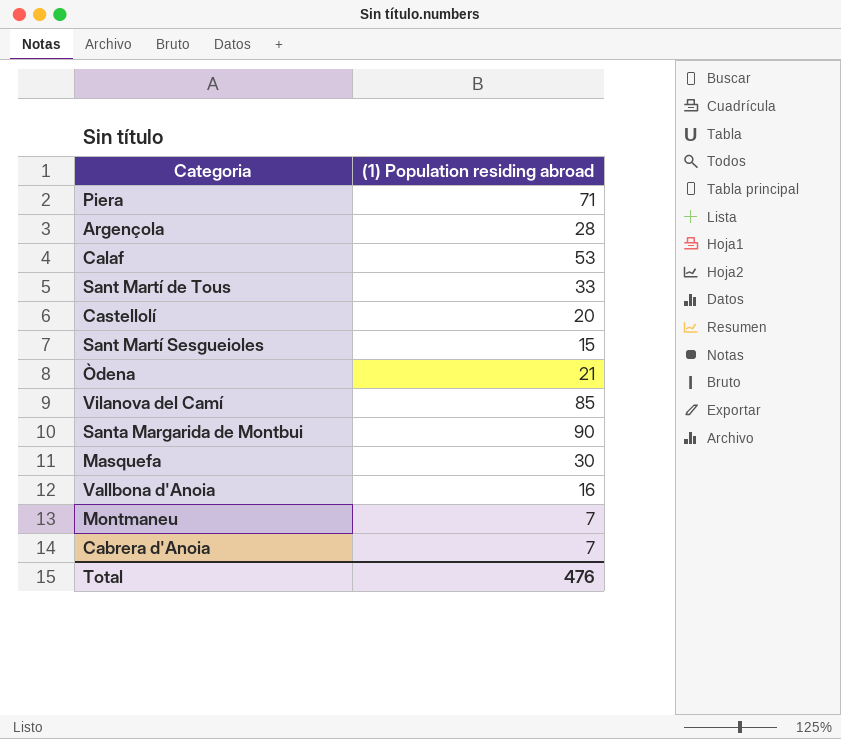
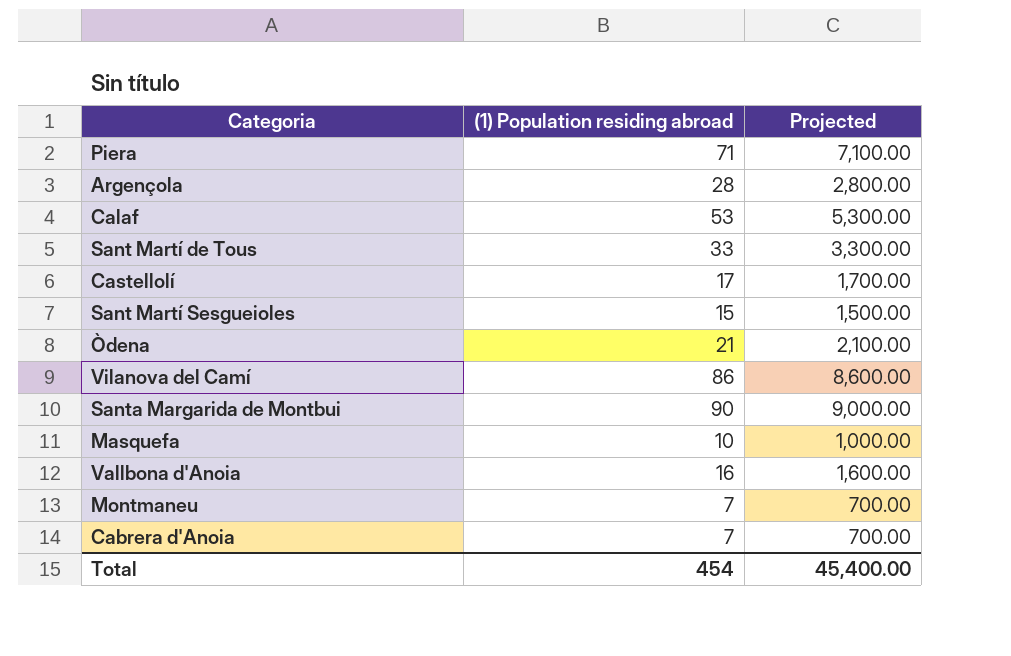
column Projected | formula: none -> [(1) Population residing abroad] * 100
Castellolí | (1) Population residing abroad: 20 -> 17
Vilanova del Camí | (1) Population residing abroad: 85 -> 86
Masquefa | (1) Population residing abroad: 30 -> 10
Total | (1) Population residing abroad: 476 -> 454

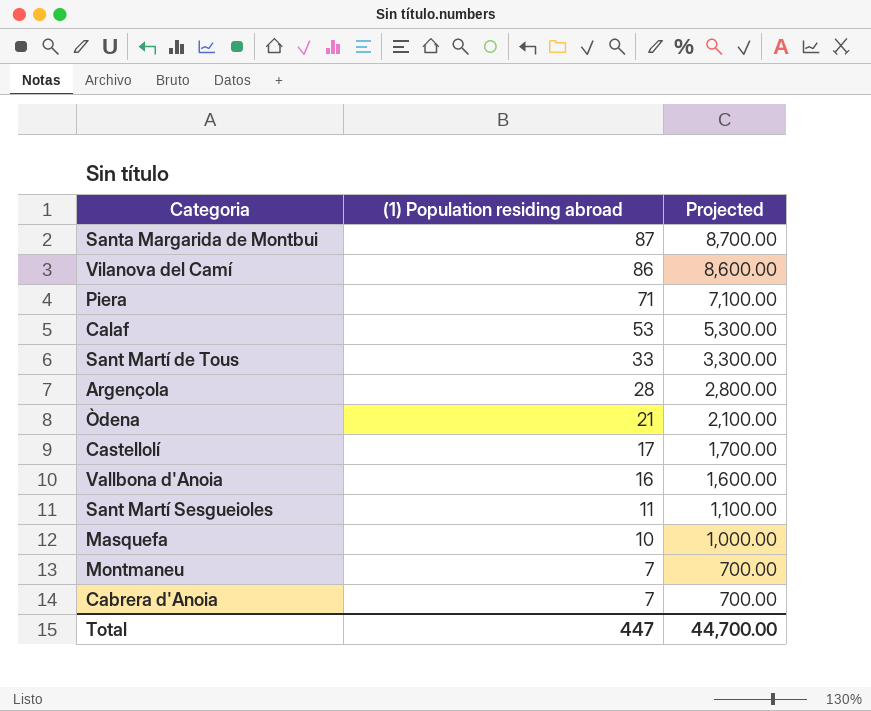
row order: none -> (1) Population residing abroad descending
Santa Margarida de Montbui | (1) Population residing abroad: 90 -> 87
Santa Margarida de Montbui | Projected: 9,000.00 -> 8,700.00
Sant Martí Sesgueioles | (1) Population residing abroad: 15 -> 11
Sant Martí Sesgueioles | Projected: 1,500.00 -> 1,100.00
Total | (1) Population residing abroad: 454 -> 447
Total | Projected: 45,400.00 -> 44,700.00

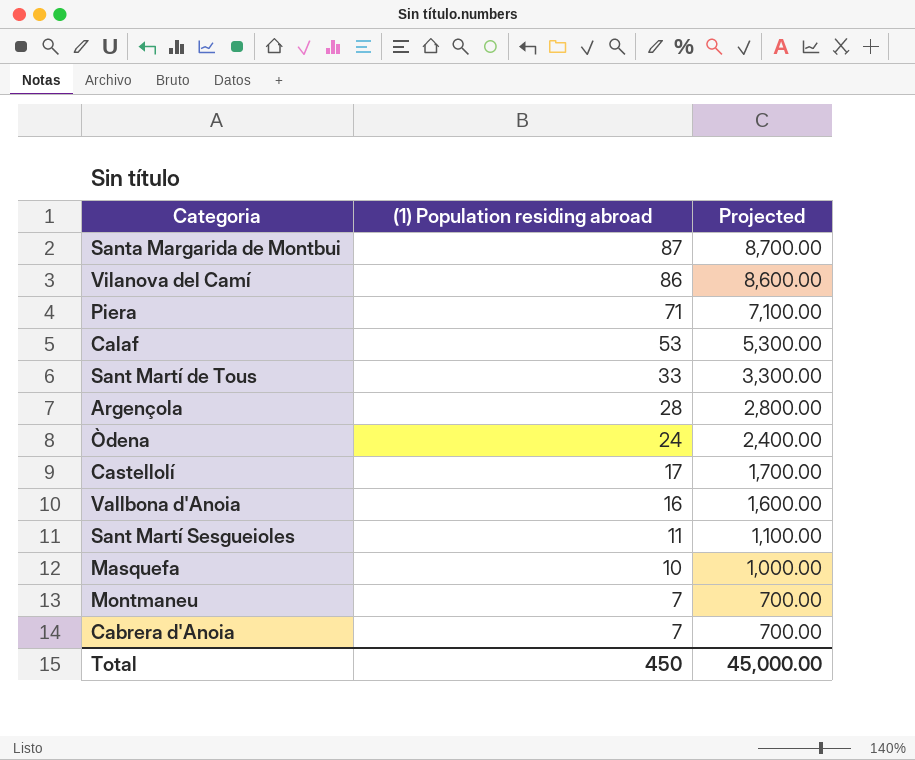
Òdena | (1) Population residing abroad: 21 -> 24
Òdena | Projected: 2,100.00 -> 2,400.00
Total | (1) Population residing abroad: 447 -> 450
Total | Projected: 44,700.00 -> 45,000.00

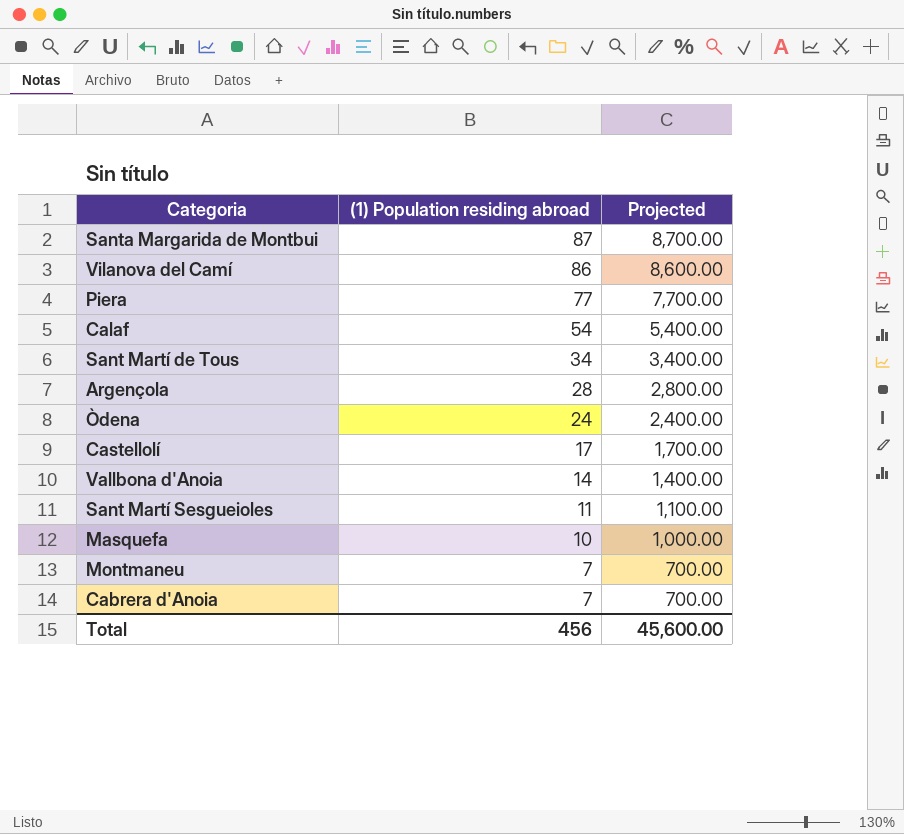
Piera | (1) Population residing abroad: 71 -> 77
Piera | Projected: 7,100.00 -> 7,700.00
Calaf | (1) Population residing abroad: 53 -> 54
Calaf | Projected: 5,300.00 -> 5,400.00
Sant Martí de Tous | (1) Population residing abroad: 33 -> 34
Sant Martí de Tous | Projected: 3,300.00 -> 3,400.00
Vallbona d'Anoia | (1) Population residing abroad: 16 -> 14
Vallbona d'Anoia | Projected: 1,600.00 -> 1,400.00
Total | (1) Population residing abroad: 450 -> 456
Total | Projected: 45,000.00 -> 45,600.00

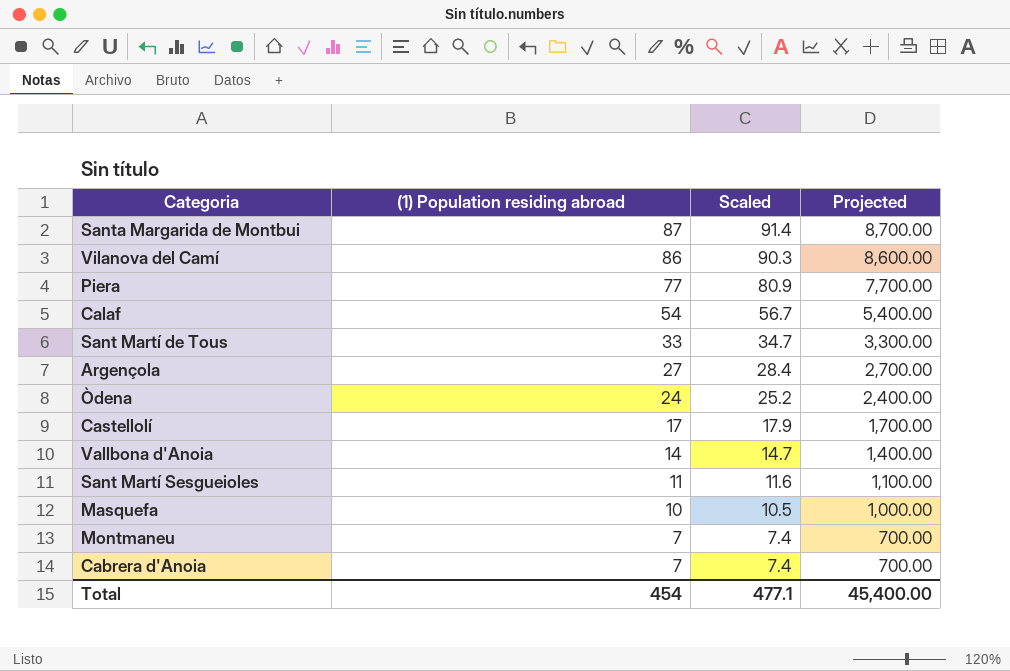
column Scaled | formula: none -> [(1) Population residing abroad] * 1.05
Sant Martí de Tous | (1) Population residing abroad: 34 -> 33
Sant Martí de Tous | Projected: 3,400.00 -> 3,300.00
Argençola | (1) Population residing abroad: 28 -> 27
Argençola | Projected: 2,800.00 -> 2,700.00
Total | (1) Population residing abroad: 456 -> 454
Total | Projected: 45,600.00 -> 45,400.00

